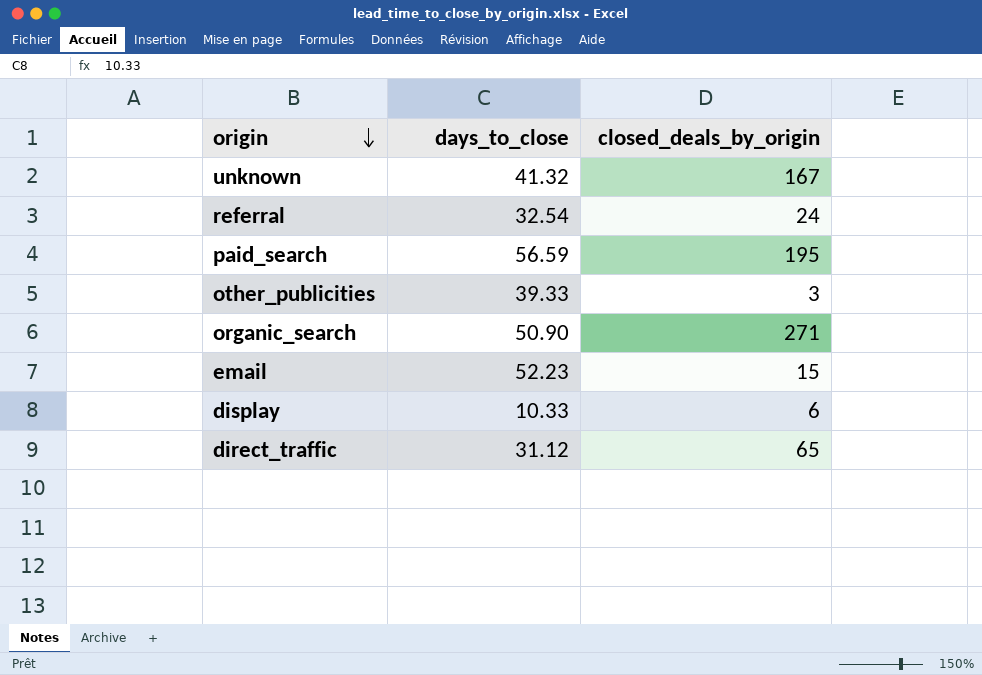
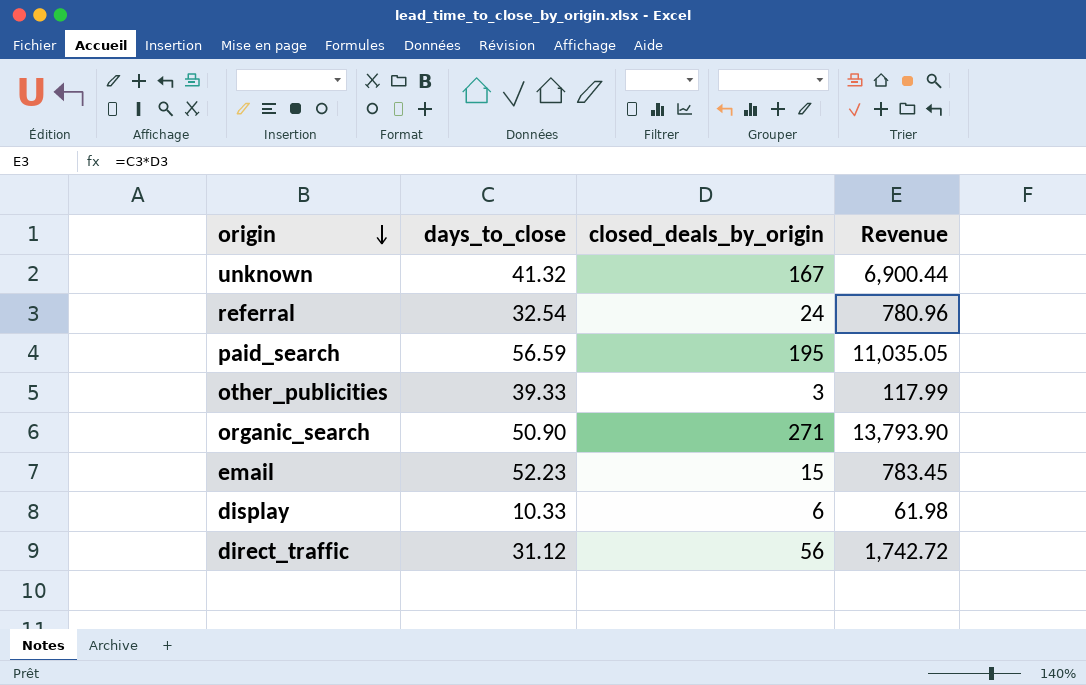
column Revenue | formula: none -> [days_to_close] * [closed_deals_by_origin]
direct_traffic | closed_deals_by_origin: 65 -> 56

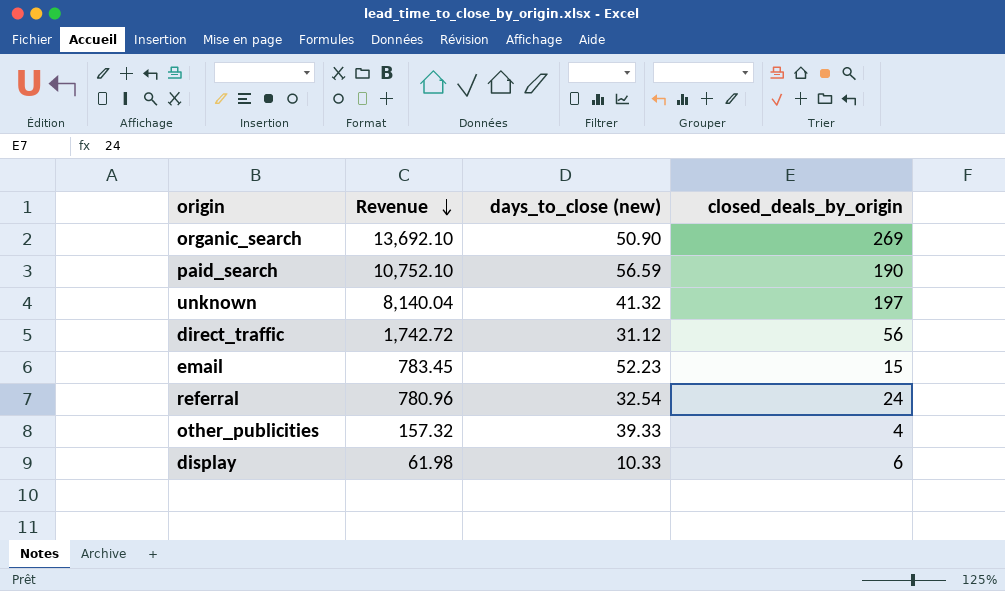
row order: origin descending -> Revenue descending
column Revenue | position: 4 -> 2
column name: days_to_close -> days_to_close (new)
organic_search | Revenue: 13,793.90 -> 13,692.10
organic_search | closed_deals_by_origin: 271 -> 269
paid_search | Revenue: 11,035.05 -> 10,752.10
paid_search | closed_deals_by_origin: 195 -> 190
unknown | Revenue: 6,900.44 -> 8,140.04
unknown | closed_deals_by_origin: 167 -> 197
other_publicities | Revenue: 117.99 -> 157.32
other_publicities | closed_deals_by_origin: 3 -> 4

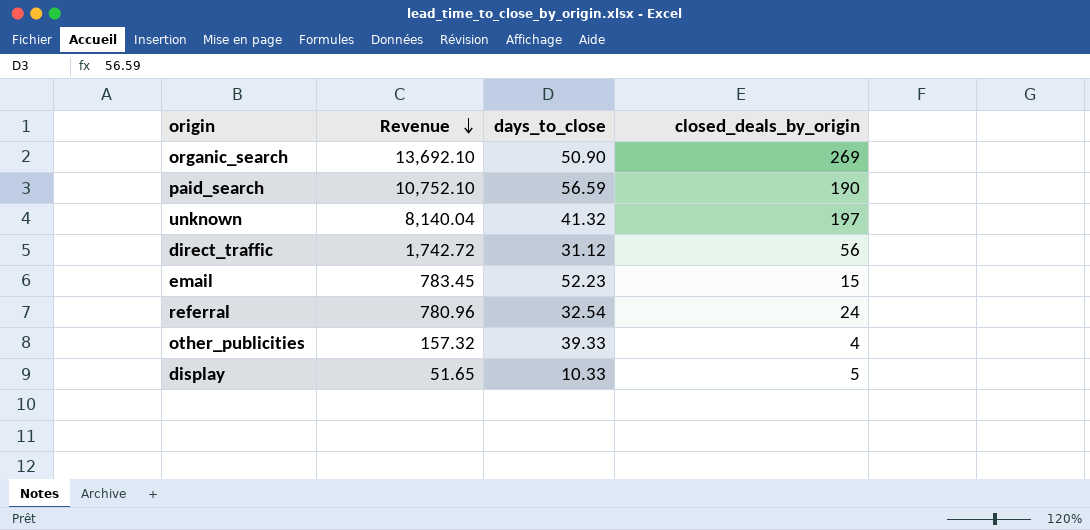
column name: days_to_close (new) -> days_to_close
display | Revenue: 61.98 -> 51.65
display | closed_deals_by_origin: 6 -> 5

